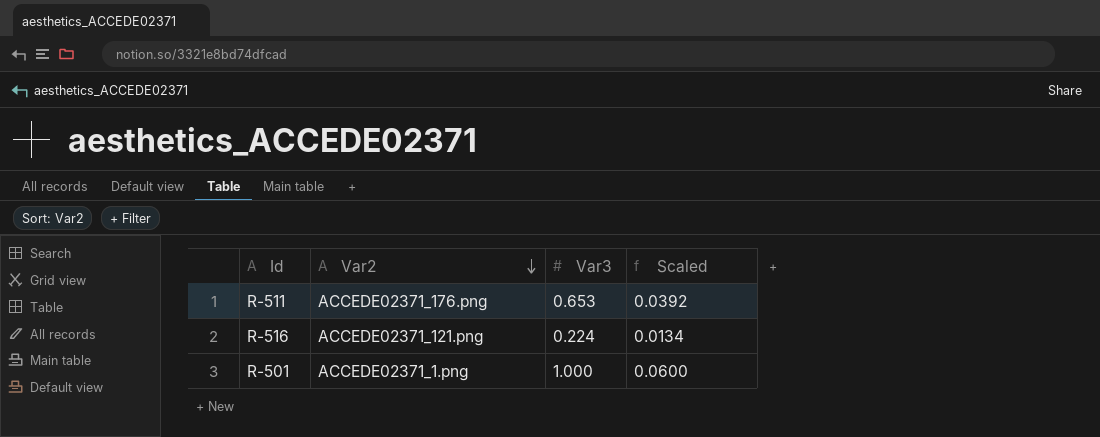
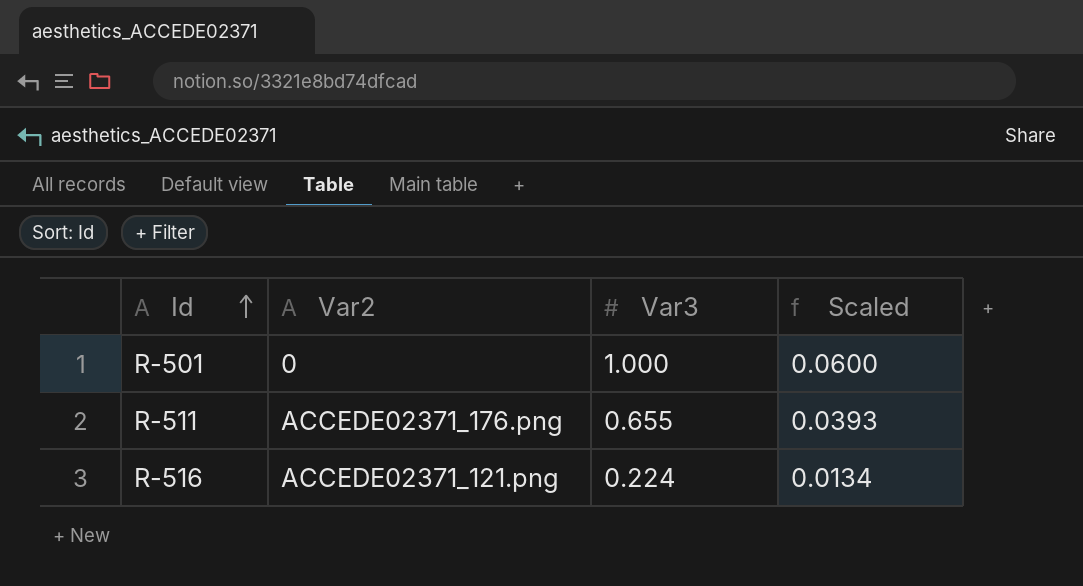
row order: Var2 descending -> Id ascending
R-501 | Var2: ACCEDE02371_1.png -> 0
R-511 | Var3: 0.653 -> 0.655
R-511 | Scaled: 0.0392 -> 0.0393

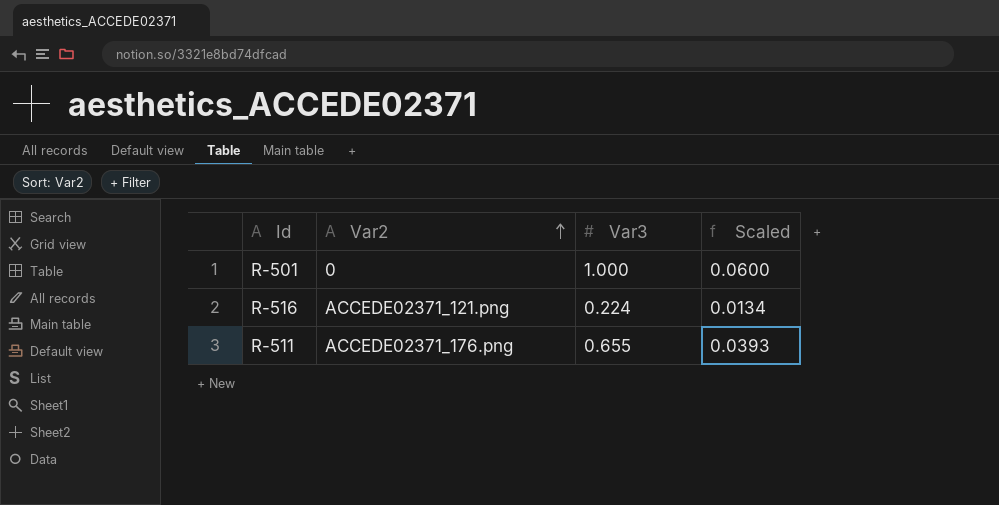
row order: Id ascending -> Var2 ascending

